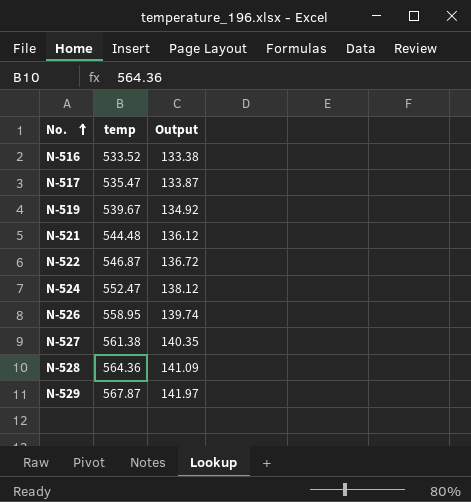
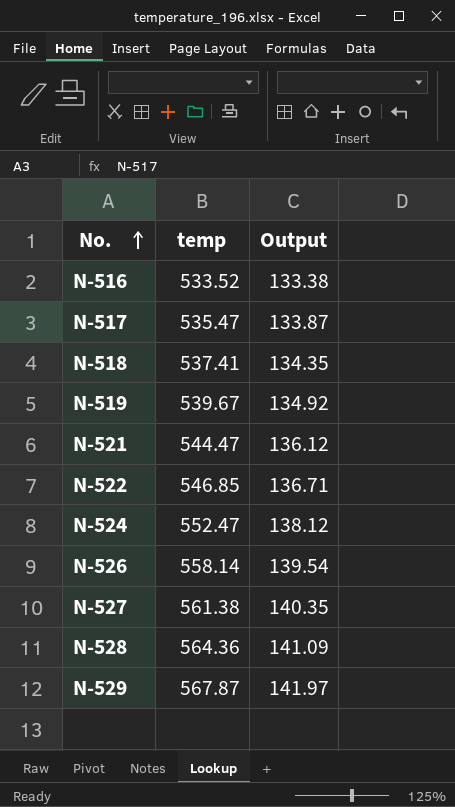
row N-518: none -> 537.41 | 134.35
N-521 | temp: 544.48 -> 544.47
N-522 | temp: 546.87 -> 546.85
N-522 | Output: 136.72 -> 136.71
N-526 | temp: 558.95 -> 558.14
N-526 | Output: 139.74 -> 139.54

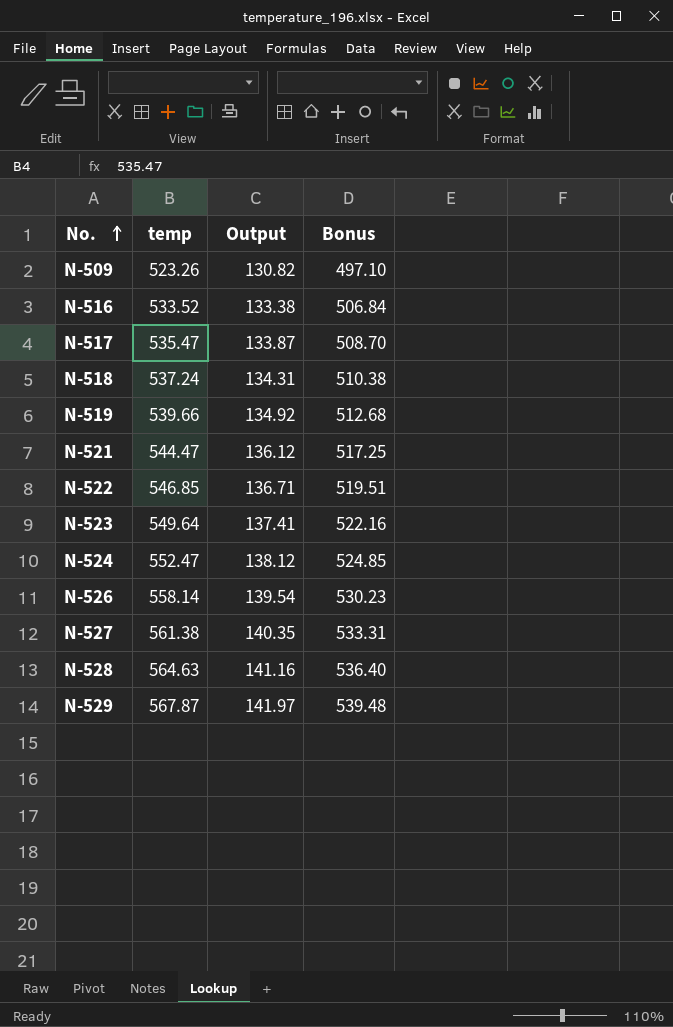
column Bonus | formula: none -> [temp] * 0.95
row N-509: none -> 523.26 | 130.82 | 497.10
N-518 | temp: 537.41 -> 537.24
N-518 | Output: 134.35 -> 134.31
N-519 | temp: 539.67 -> 539.66
row N-523: none -> 549.64 | 137.41 | 522.16
N-528 | temp: 564.36 -> 564.63
N-528 | Output: 141.09 -> 141.16

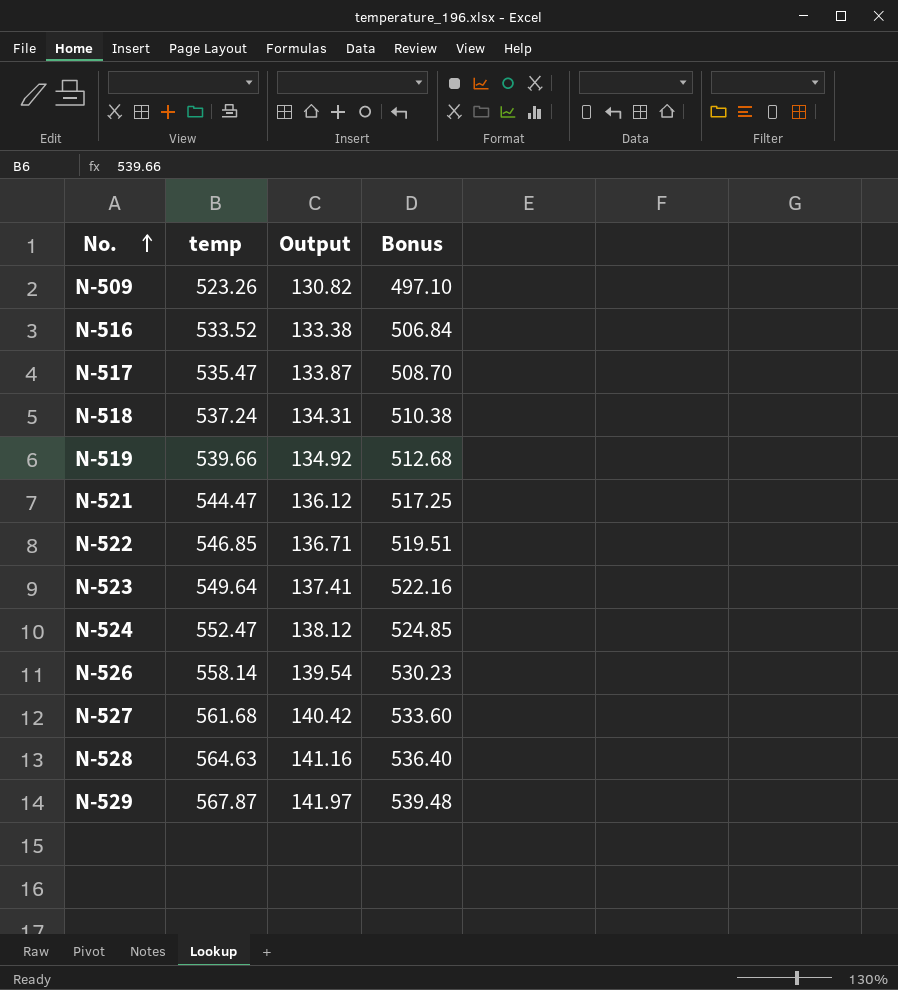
N-527 | temp: 561.38 -> 561.68
N-527 | Output: 140.35 -> 140.42
N-527 | Bonus: 533.31 -> 533.60

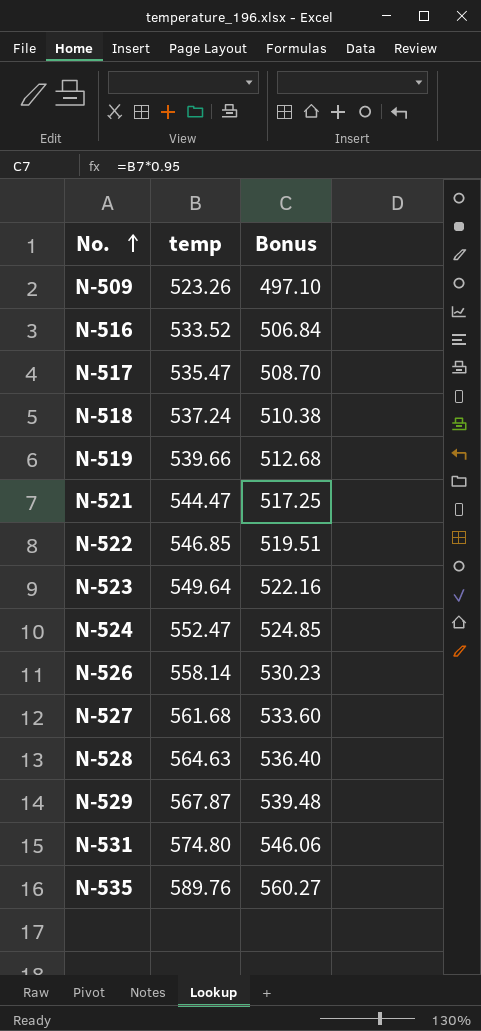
column Output | formula: [temp] * 0.25 -> none
row N-531: none -> 574.80 | 546.06
row N-535: none -> 589.76 | 560.27

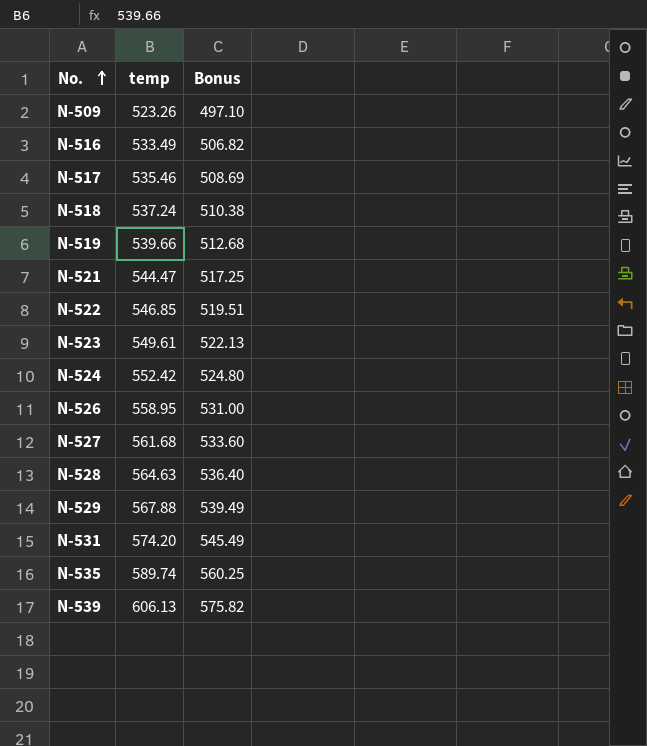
N-516 | temp: 533.52 -> 533.49
N-516 | Bonus: 506.84 -> 506.82
N-517 | temp: 535.47 -> 535.46
N-517 | Bonus: 508.70 -> 508.69
N-523 | temp: 549.64 -> 549.61
N-523 | Bonus: 522.16 -> 522.13
N-524 | temp: 552.47 -> 552.42
N-524 | Bonus: 524.85 -> 524.80
N-526 | temp: 558.14 -> 558.95
N-526 | Bonus: 530.23 -> 531.00
N-529 | temp: 567.87 -> 567.88
N-529 | Bonus: 539.48 -> 539.49
N-531 | temp: 574.80 -> 574.20
N-531 | Bonus: 546.06 -> 545.49
N-535 | temp: 589.76 -> 589.74
N-535 | Bonus: 560.27 -> 560.25
row N-539: none -> 606.13 | 575.82

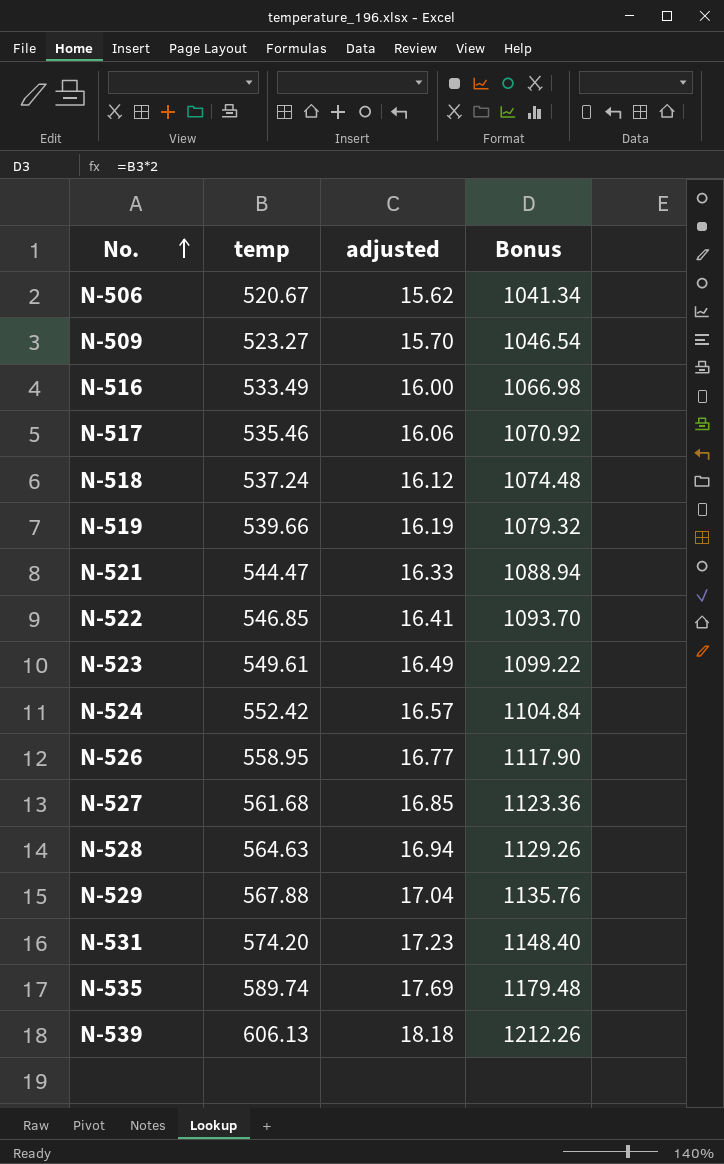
column adjusted | formula: none -> [temp] * 0.03
column Bonus | formula: [temp] * 0.95 -> [temp] * 2
row N-506: none -> 520.67 | 15.62 | 1041.34
N-509 | temp: 523.26 -> 523.27

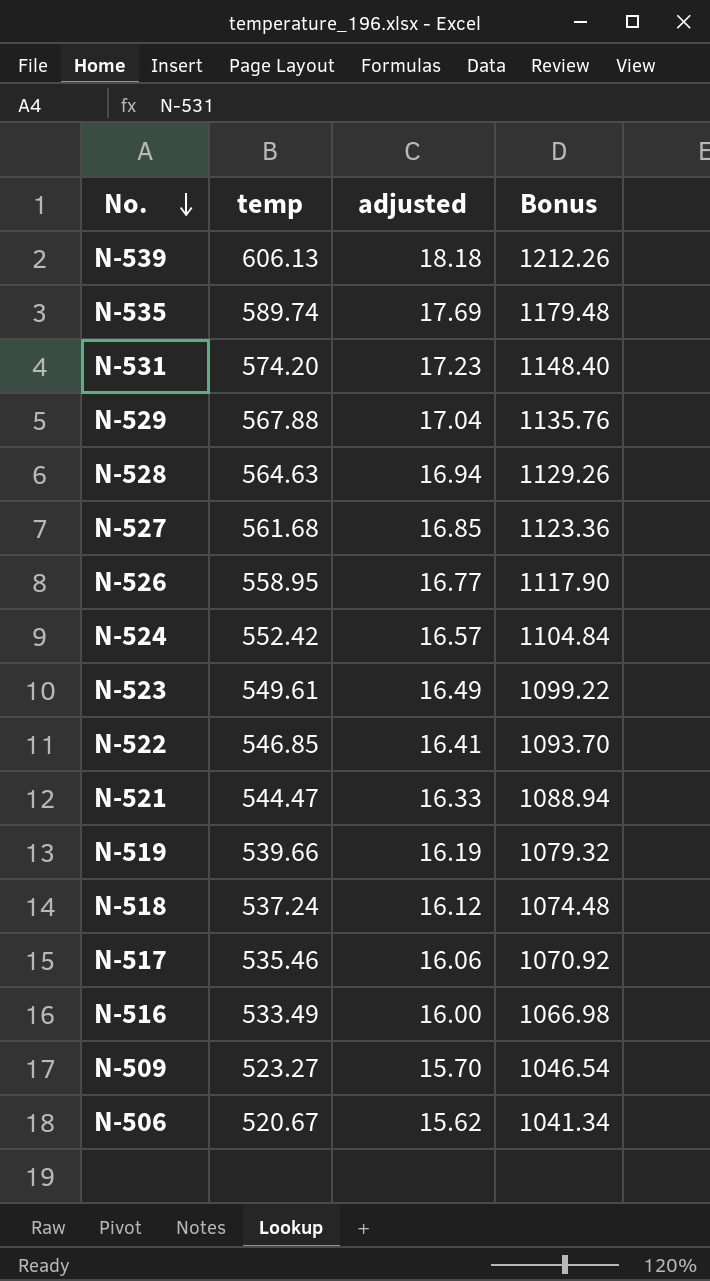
row order: No. ascending -> No. descending

